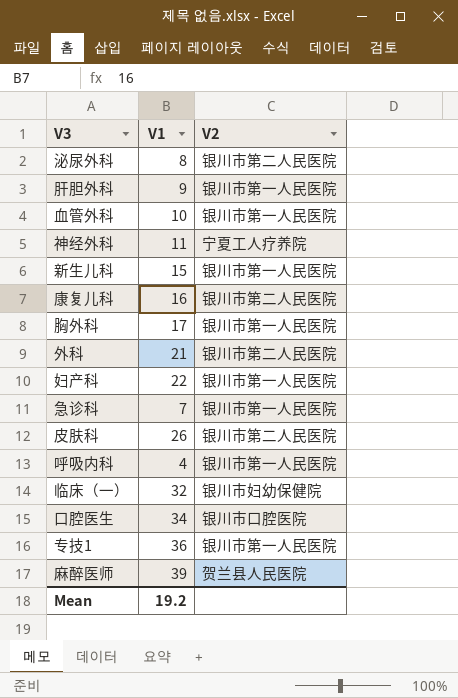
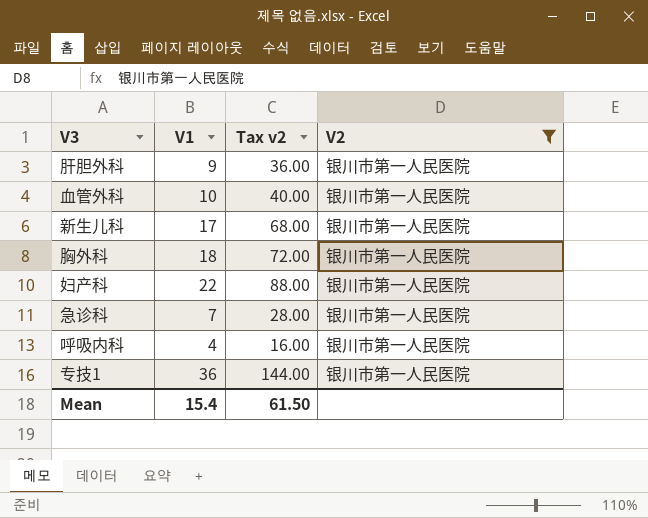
filter: none -> V2 = 银川市第一人民医院
column Tax v2 | formula: none -> [V1] * 4
新生儿科 | V1: 15 -> 17
胸外科 | V1: 17 -> 18
Mean | V1: 19.2 -> 15.4

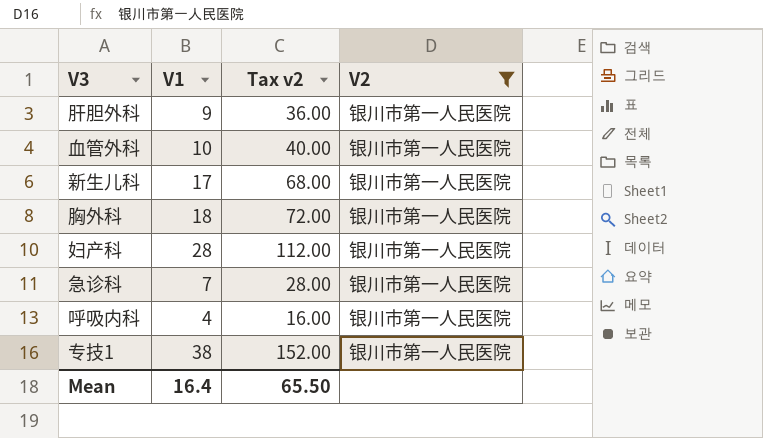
妇产科 | V1: 22 -> 28
妇产科 | Tax v2: 88.00 -> 112.00
专技1 | V1: 36 -> 38
专技1 | Tax v2: 144.00 -> 152.00
Mean | V1: 15.4 -> 16.4
Mean | Tax v2: 61.50 -> 65.50

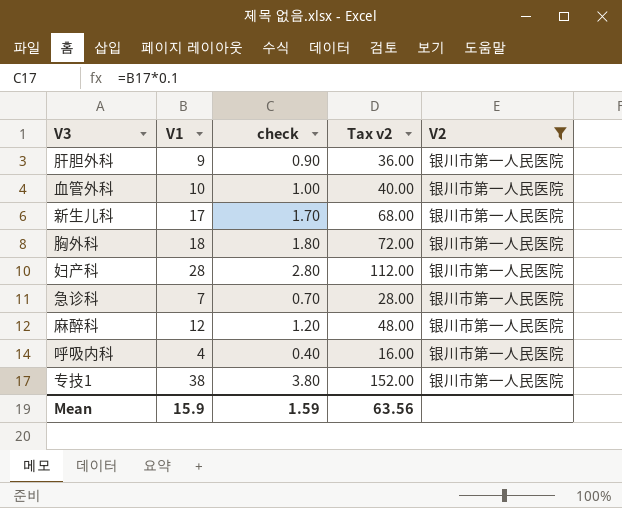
column check | formula: none -> [V1] * 0.1
row 麻醉科: none -> 12 | 1.20 | 48.00 | 银川市第一人民医院
Mean | V1: 16.4 -> 15.9
Mean | Tax v2: 65.50 -> 63.56

